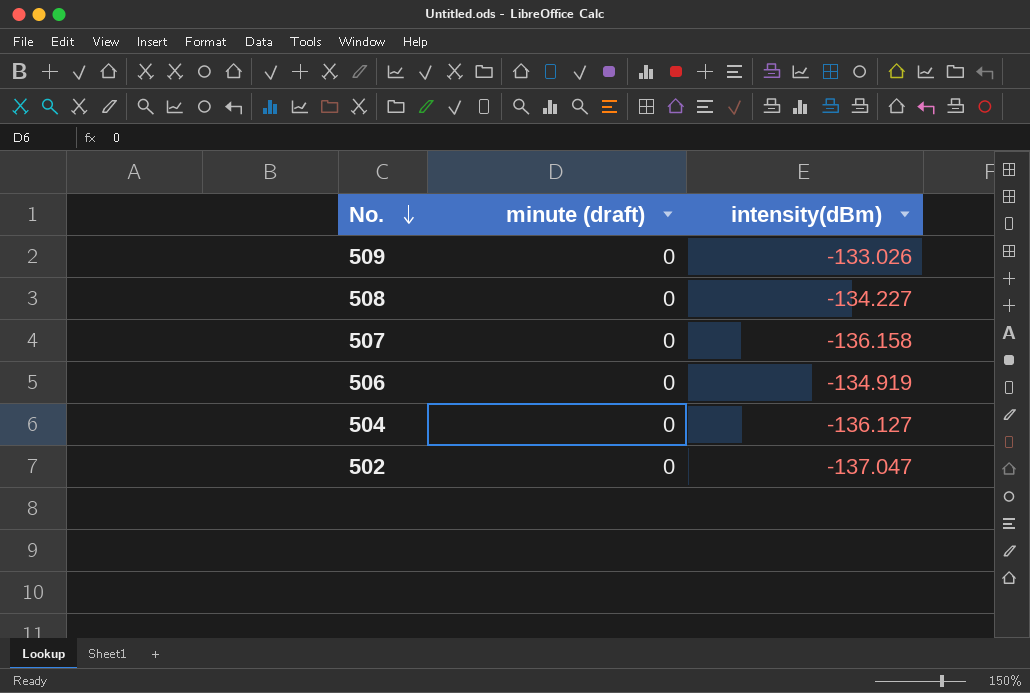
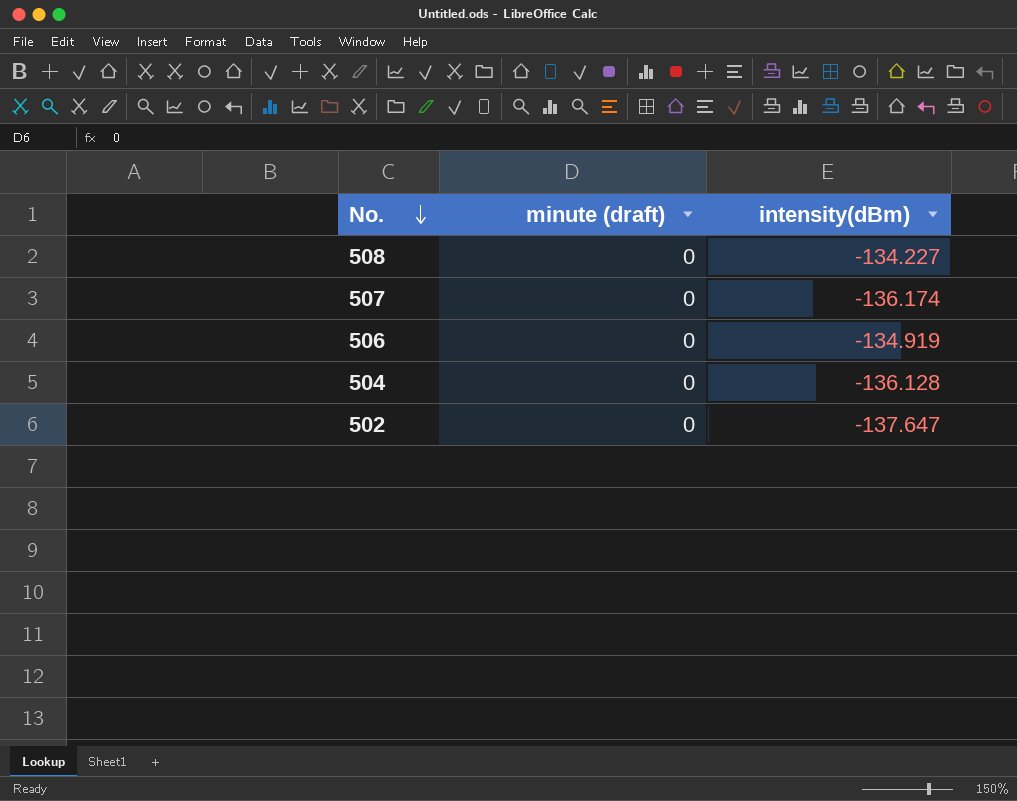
row 509: 0 | -133.026 -> none
507 | intensity(dBm): -136.158 -> -136.174
504 | intensity(dBm): -136.127 -> -136.128
502 | intensity(dBm): -137.047 -> -137.647

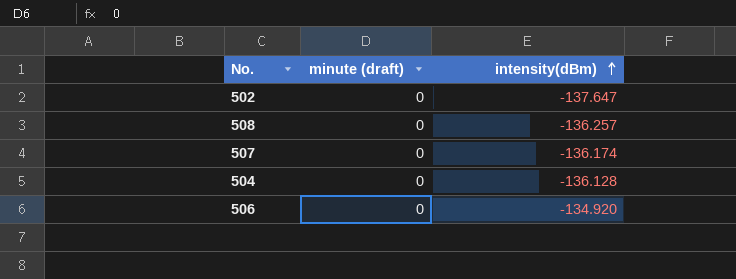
row order: No. descending -> intensity(dBm) ascending
508 | intensity(dBm): -134.227 -> -136.257
506 | intensity(dBm): -134.919 -> -134.920

